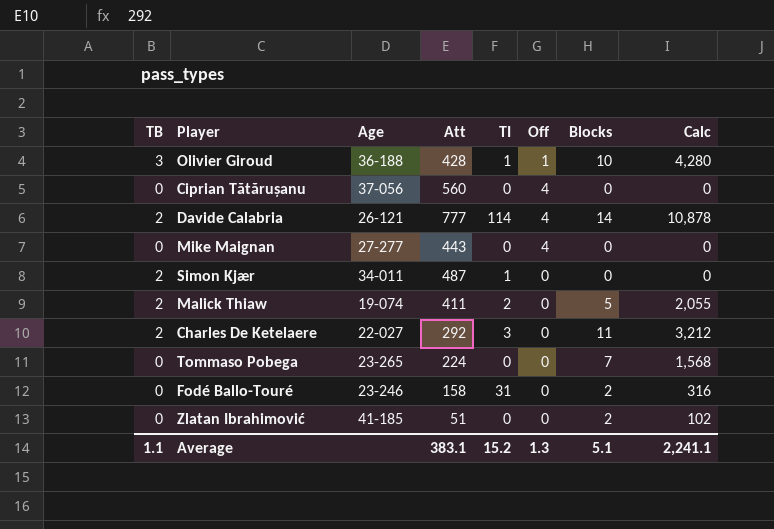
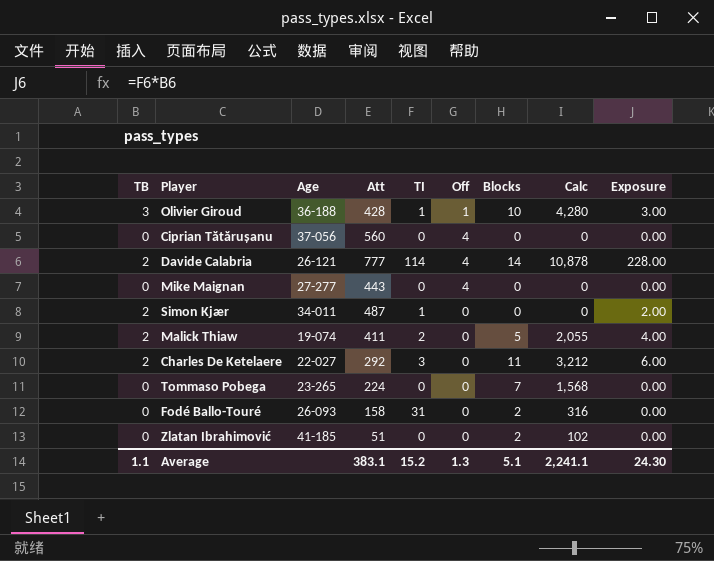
column Exposure | formula: none -> [TB] * [TI]
Fodé Ballo-Touré | Age: 23-246 -> 26-093

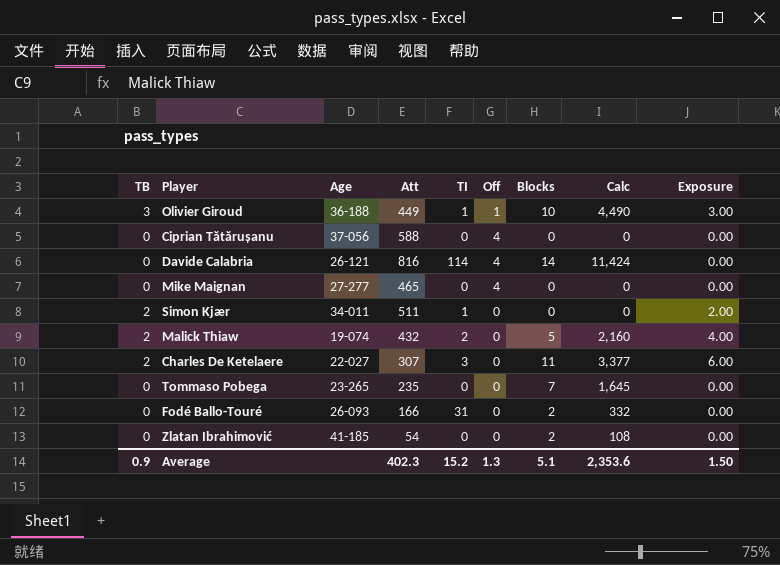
Olivier Giroud | Att: 428 -> 449
Olivier Giroud | Calc: 4,280 -> 4,490
Ciprian Tătărușanu | Att: 560 -> 588
Davide Calabria | TB: 2 -> 0
Davide Calabria | Att: 777 -> 816
Davide Calabria | Calc: 10,878 -> 11,424
Davide Calabria | Exposure: 228.00 -> 0.00
Mike Maignan | Att: 443 -> 465
Simon Kjær | Att: 487 -> 511
Malick Thiaw | Att: 411 -> 432
Malick Thiaw | Calc: 2,055 -> 2,160
Charles De Ketelaere | Att: 292 -> 307
Charles De Ketelaere | Calc: 3,212 -> 3,377
Tommaso Pobega | Att: 224 -> 235
Tommaso Pobega | Calc: 1,568 -> 1,645
Fodé Ballo-Touré | Att: 158 -> 166
Fodé Ballo-Touré | Calc: 316 -> 332
Zlatan Ibrahimović | Att: 51 -> 54
Zlatan Ibrahimović | Calc: 102 -> 108
Average | TB: 1.1 -> 0.9
Average | Att: 383.1 -> 402.3
Average | Calc: 2,241.1 -> 2,353.6
Average | Exposure: 24.30 -> 1.50

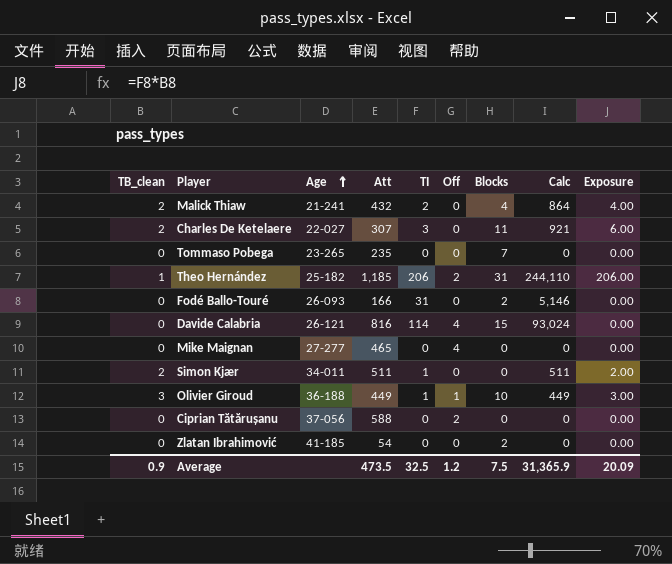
row order: none -> Age ascending
column name: TB -> TB_clean
column Calc | formula: [Att] * [Blocks] -> [Att] * [TI]
Malick Thiaw | Age: 19-074 -> 21-241
Malick Thiaw | Blocks: 5 -> 4
row Theo Hernández: none -> 1 | 25-182 | 1,185 | 206 | 2 | 31 | 244,110 | 206.00
Davide Calabria | Blocks: 14 -> 15
Ciprian Tătărușanu | Off: 4 -> 2
Average | Att: 402.3 -> 473.5
Average | TI: 15.2 -> 32.5
Average | Off: 1.3 -> 1.2
Average | Blocks: 5.1 -> 7.5
Average | Calc: 2,353.6 -> 31,365.9
Average | Exposure: 1.50 -> 20.09

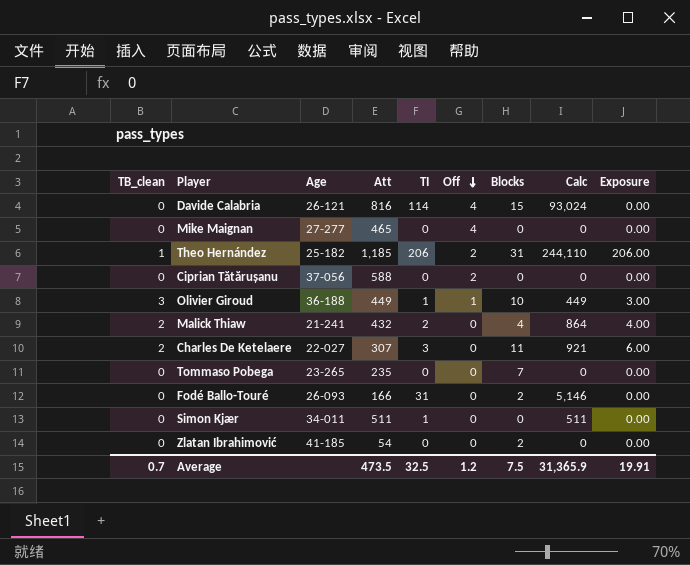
row order: Age ascending -> Off descending
Simon Kjær | TB_clean: 2 -> 0
Simon Kjær | Exposure: 2.00 -> 0.00
Average | TB_clean: 0.9 -> 0.7
Average | Exposure: 20.09 -> 19.91

